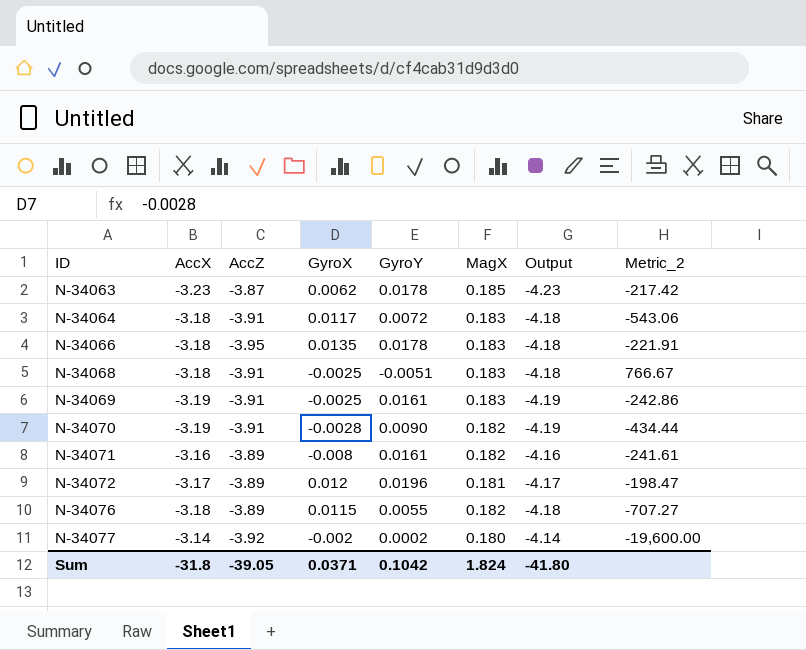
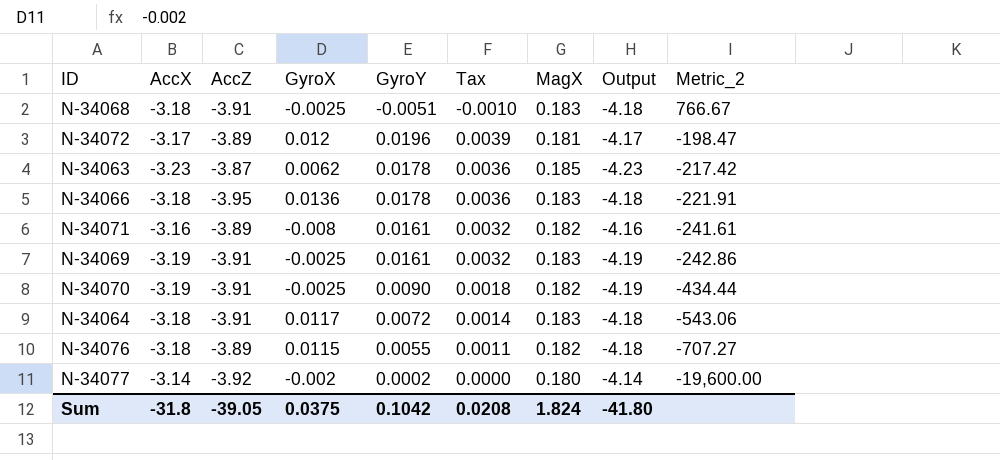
row order: ID ascending -> Metric_2 descending
column Tax | formula: none -> [GyroY] * 0.2
N-34066 | GyroX: 0.0135 -> 0.0136
N-34070 | GyroX: -0.0028 -> -0.0025
Sum | GyroX: 0.0371 -> 0.0375

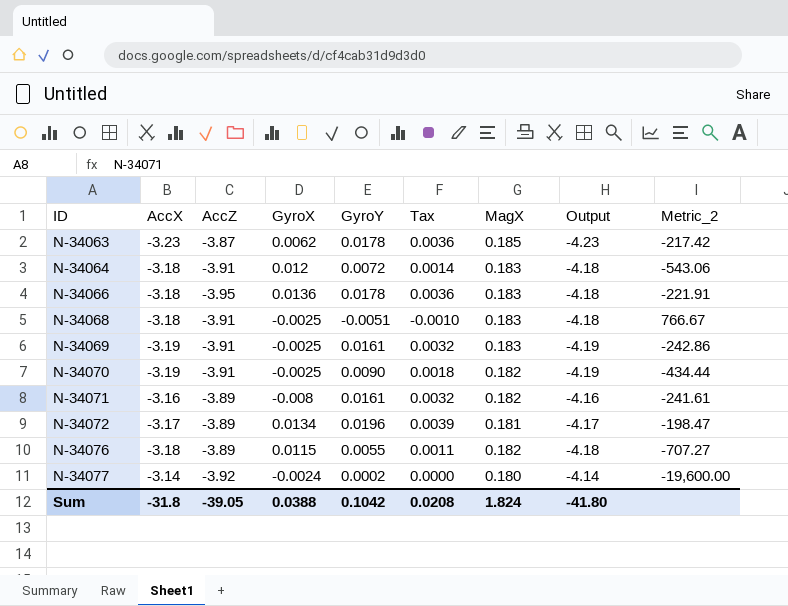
row order: Metric_2 descending -> ID ascending
N-34064 | GyroX: 0.0117 -> 0.012
N-34072 | GyroX: 0.012 -> 0.0134
N-34077 | GyroX: -0.002 -> -0.0024
Sum | GyroX: 0.0375 -> 0.0388

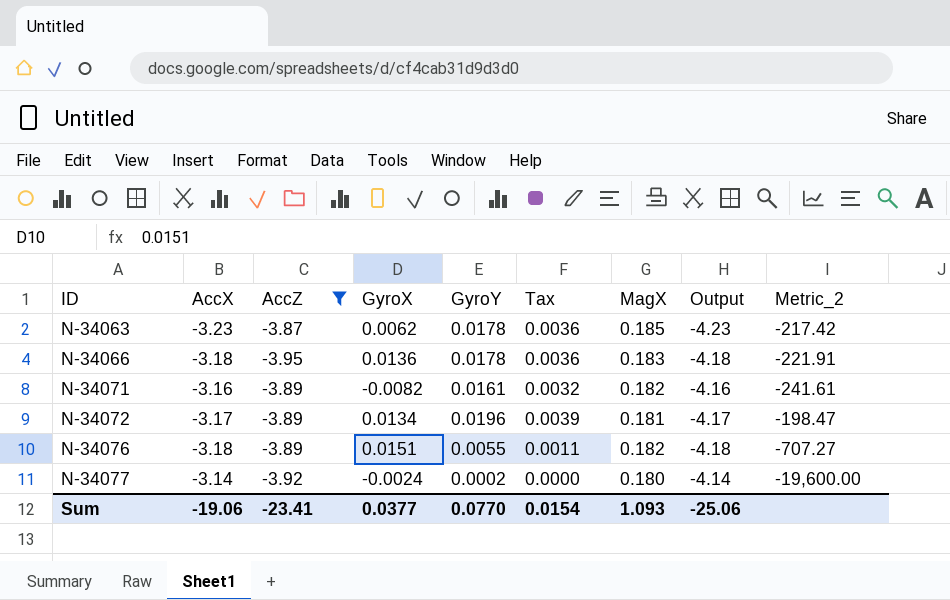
filter: none -> AccZ != -3.91
N-34071 | GyroX: -0.008 -> -0.0082
N-34076 | GyroX: 0.0115 -> 0.0151
Sum | AccX: -31.8 -> -19.06
Sum | AccZ: -39.05 -> -23.41
Sum | GyroX: 0.0388 -> 0.0377
Sum | GyroY: 0.1042 -> 0.0770
Sum | Tax: 0.0208 -> 0.0154
Sum | MagX: 1.824 -> 1.093
Sum | Output: -41.80 -> -25.06

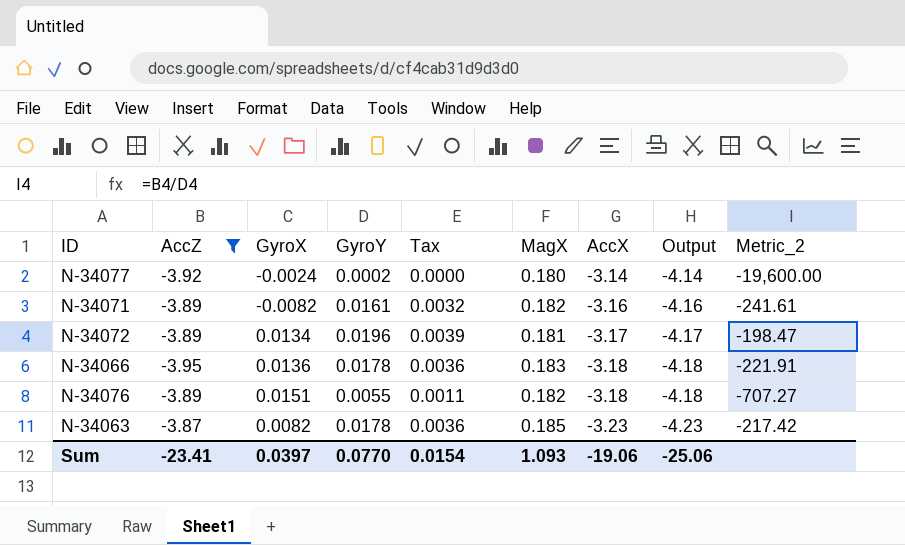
row order: ID ascending -> AccX descending
column AccX | position: 2 -> 7
N-34063 | GyroX: 0.0062 -> 0.0082
Sum | GyroX: 0.0377 -> 0.0397

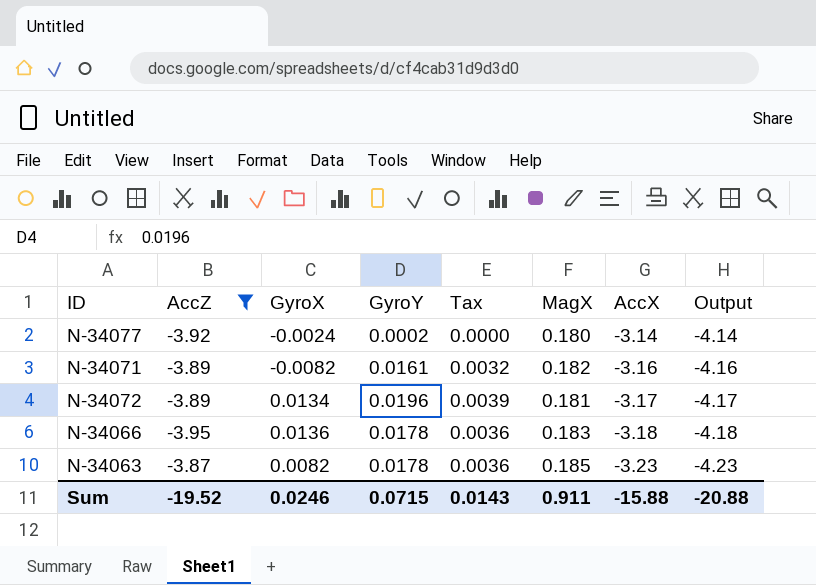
column Metric_2 | formula: [AccZ] / [GyroY] -> none
row N-34076: -3.89 | 0.0151 | 0.0055 | 0.0011 | 0.182 | -3.18 | -4.18 | -707.27 -> none
Sum | AccZ: -23.41 -> -19.52
Sum | GyroX: 0.0397 -> 0.0246
Sum | GyroY: 0.0770 -> 0.0715
Sum | Tax: 0.0154 -> 0.0143
Sum | MagX: 1.093 -> 0.911
Sum | AccX: -19.06 -> -15.88
Sum | Output: -25.06 -> -20.88

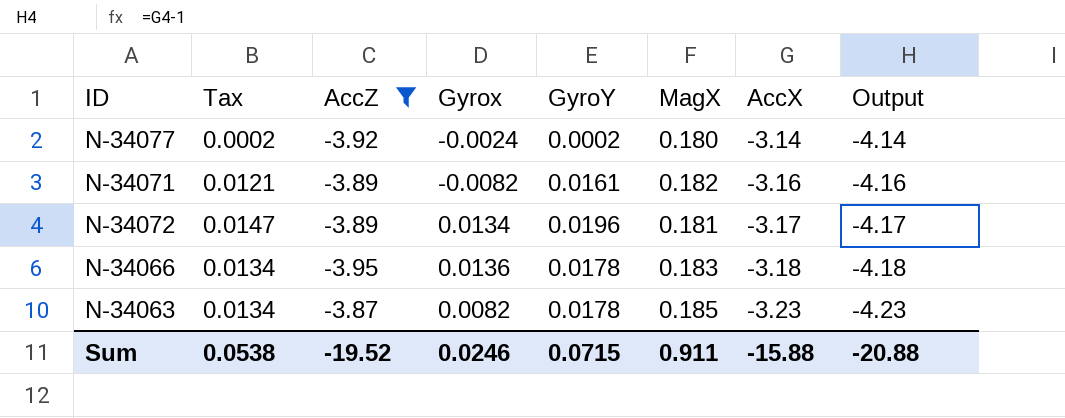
column Tax | formula: [GyroY] * 0.2 -> [GyroY] * 0.75
column Tax | position: 5 -> 2
column name: GyroX -> Gyrox
Sum | Tax: 0.0143 -> 0.0538

